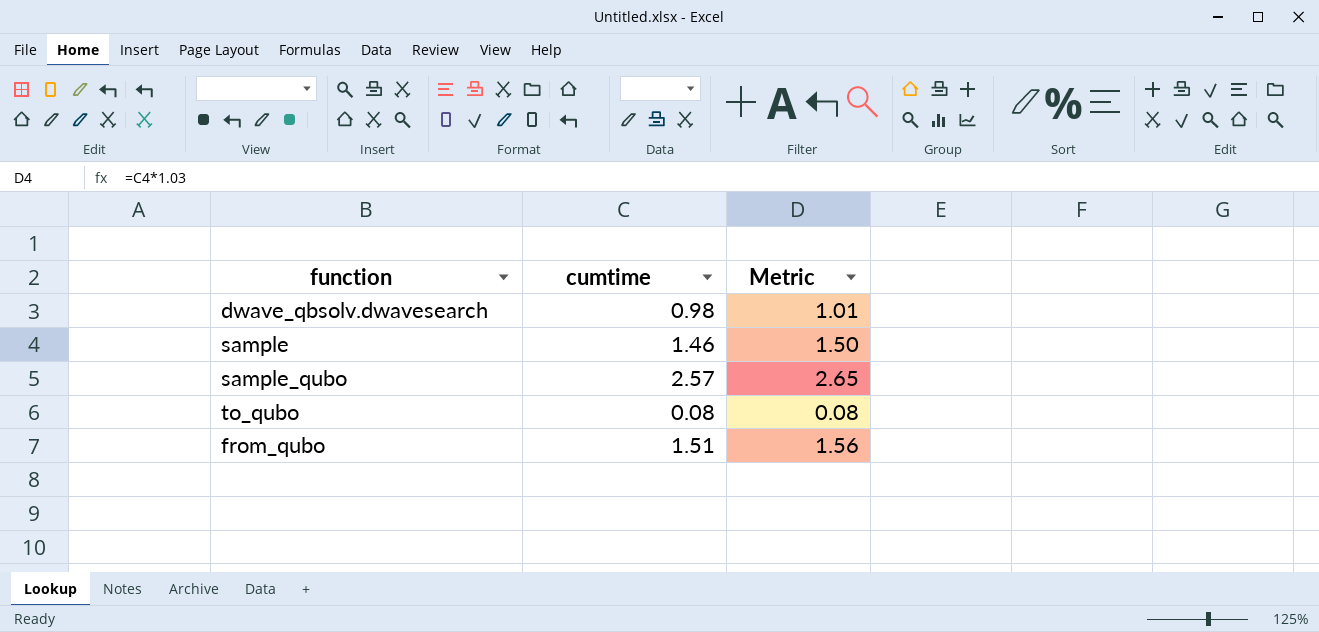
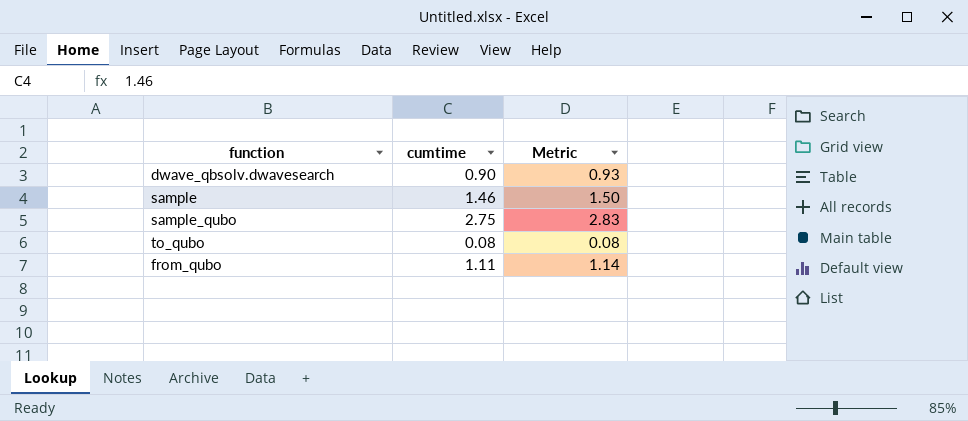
dwave_qbsolv.dwavesearch | cumtime: 0.98 -> 0.90
dwave_qbsolv.dwavesearch | Metric: 1.01 -> 0.93
sample_qubo | cumtime: 2.57 -> 2.75
sample_qubo | Metric: 2.65 -> 2.83
from_qubo | cumtime: 1.51 -> 1.11
from_qubo | Metric: 1.56 -> 1.14

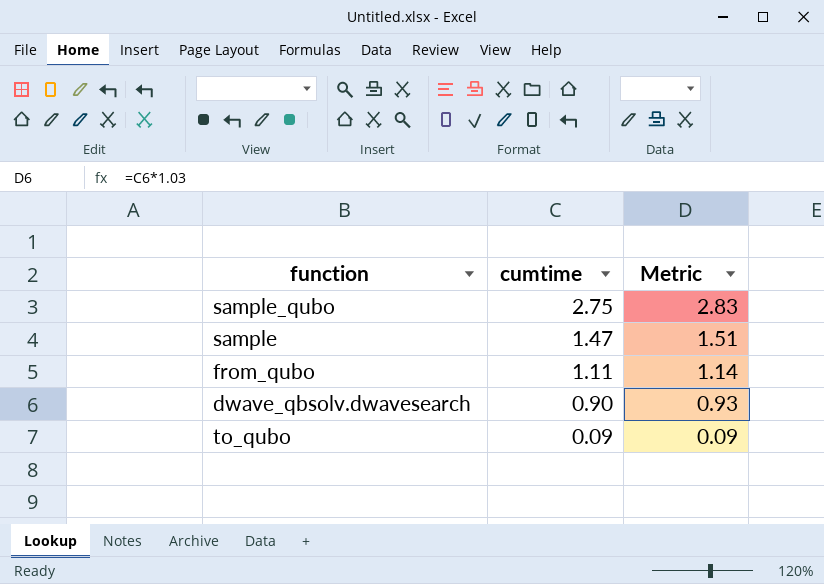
row order: none -> cumtime descending
sample | cumtime: 1.46 -> 1.47
sample | Metric: 1.50 -> 1.51
to_qubo | cumtime: 0.08 -> 0.09
to_qubo | Metric: 0.08 -> 0.09

